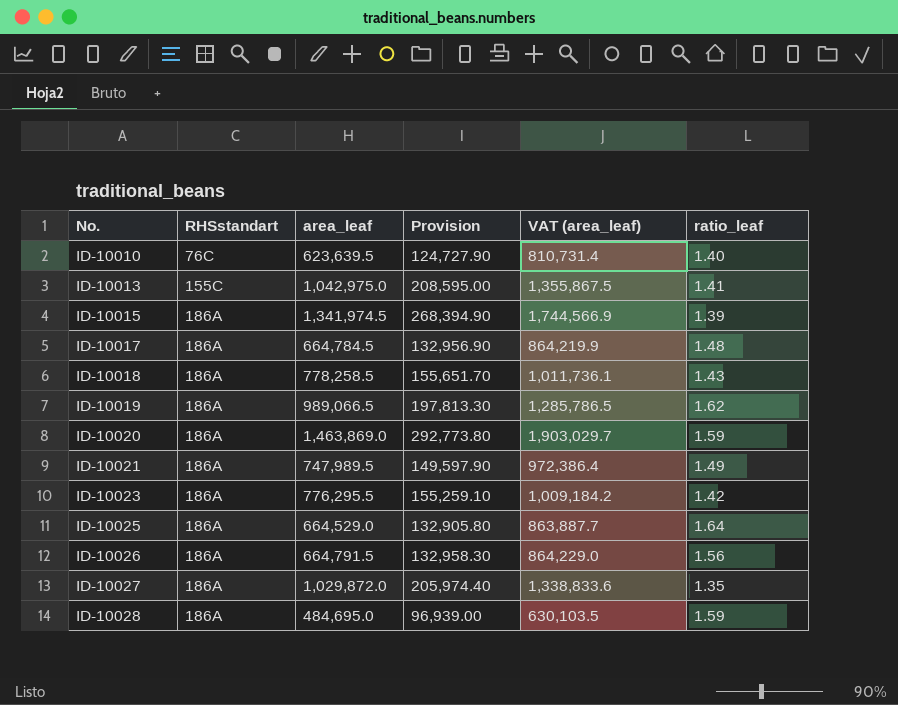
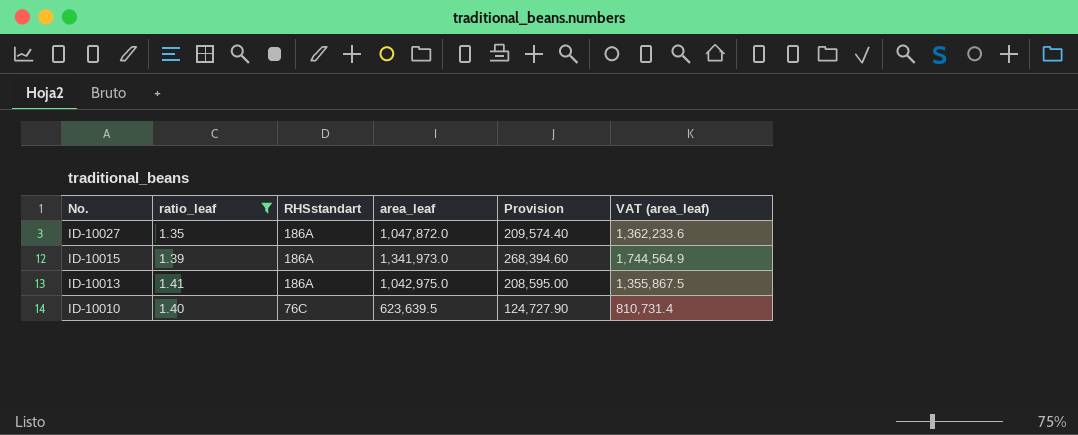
filter: none -> ratio_leaf <= 1.41
row order: No. ascending -> No. descending
column ratio_leaf | position: 6 -> 2
ID-10027 | area_leaf: 1,029,872.0 -> 1,047,872.0
ID-10027 | Provision: 205,974.40 -> 209,574.40
ID-10027 | VAT (area_leaf): 1,338,833.6 -> 1,362,233.6
ID-10015 | area_leaf: 1,341,974.5 -> 1,341,973.0
ID-10015 | Provision: 268,394.90 -> 268,394.60
ID-10015 | VAT (area_leaf): 1,744,566.9 -> 1,744,564.9
ID-10013 | RHSstandart: 155C -> 186A

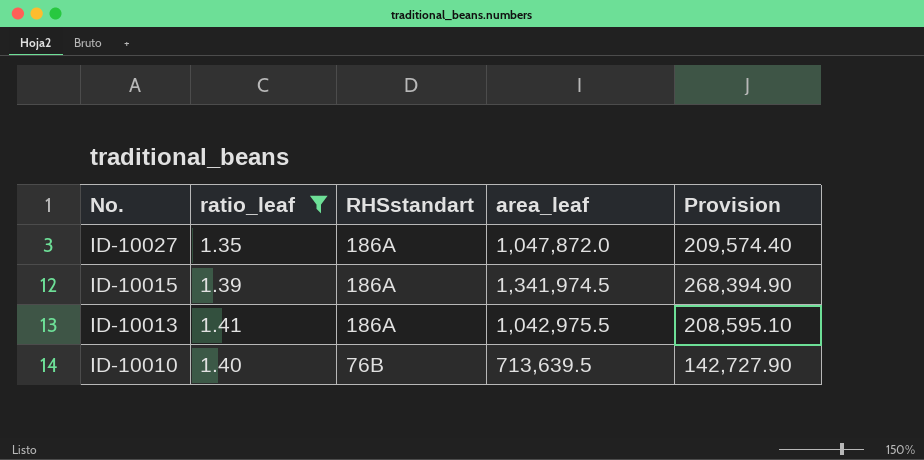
column VAT (area_leaf) | formula: [area_leaf] * 1.3 -> none
ID-10015 | area_leaf: 1,341,973.0 -> 1,341,974.5
ID-10015 | Provision: 268,394.60 -> 268,394.90
ID-10013 | area_leaf: 1,042,975.0 -> 1,042,975.5
ID-10013 | Provision: 208,595.00 -> 208,595.10
ID-10010 | RHSstandart: 76C -> 76B
ID-10010 | area_leaf: 623,639.5 -> 713,639.5
ID-10010 | Provision: 124,727.90 -> 142,727.90

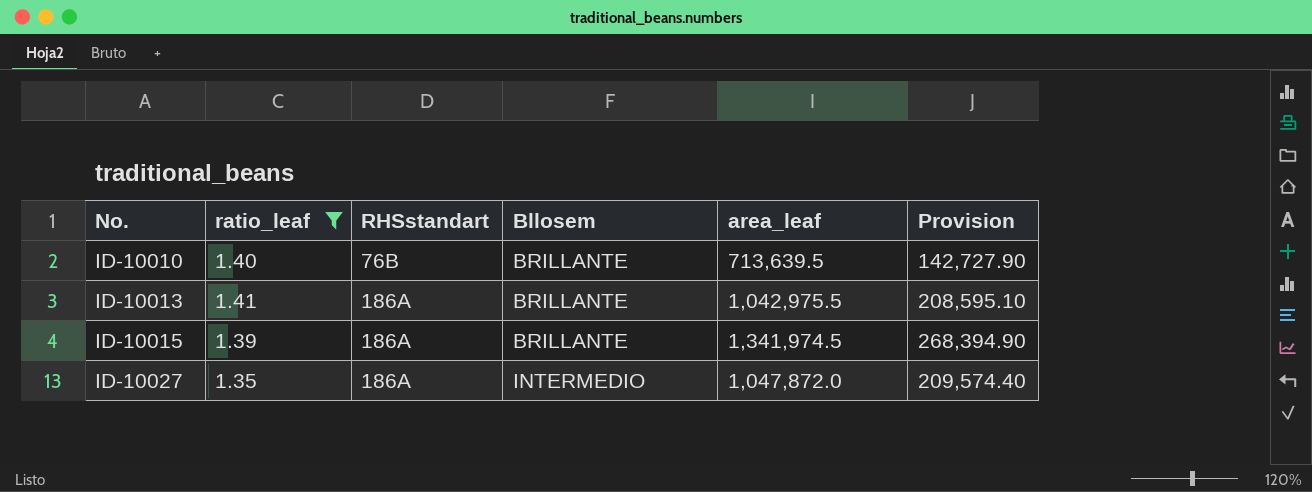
row order: No. descending -> No. ascending
column Bllosem | position: none -> 4

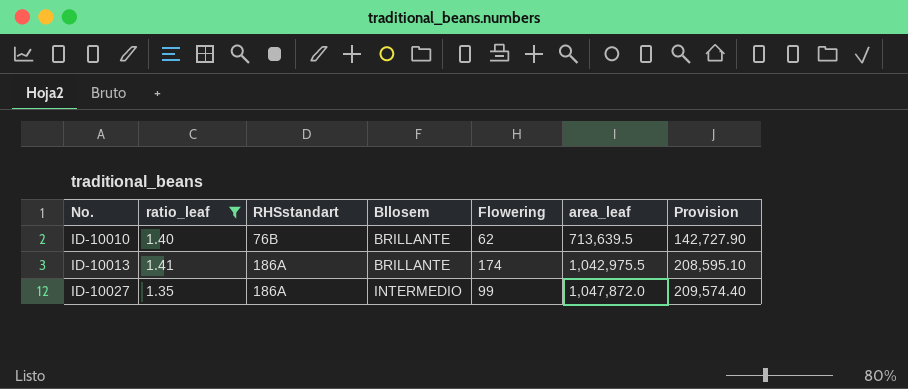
column Flowering | position: none -> 5
row ID-10015: 1.39 | 186A | BRILLANTE | 1,341,974.5 | 268,394.90 -> none

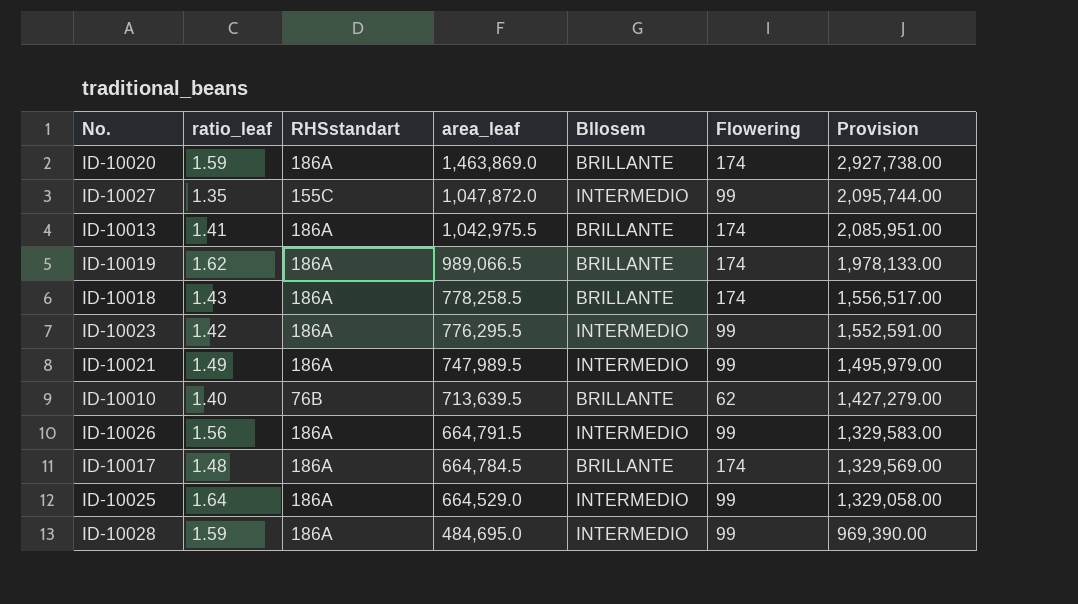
filter: ratio_leaf <= 1.41 -> none
row order: No. ascending -> area_leaf descending
column area_leaf | position: 6 -> 4
column Provision | formula: [area_leaf] * 0.2 -> [area_leaf] * 2
ID-10027 | RHSstandart: 186A -> 155C

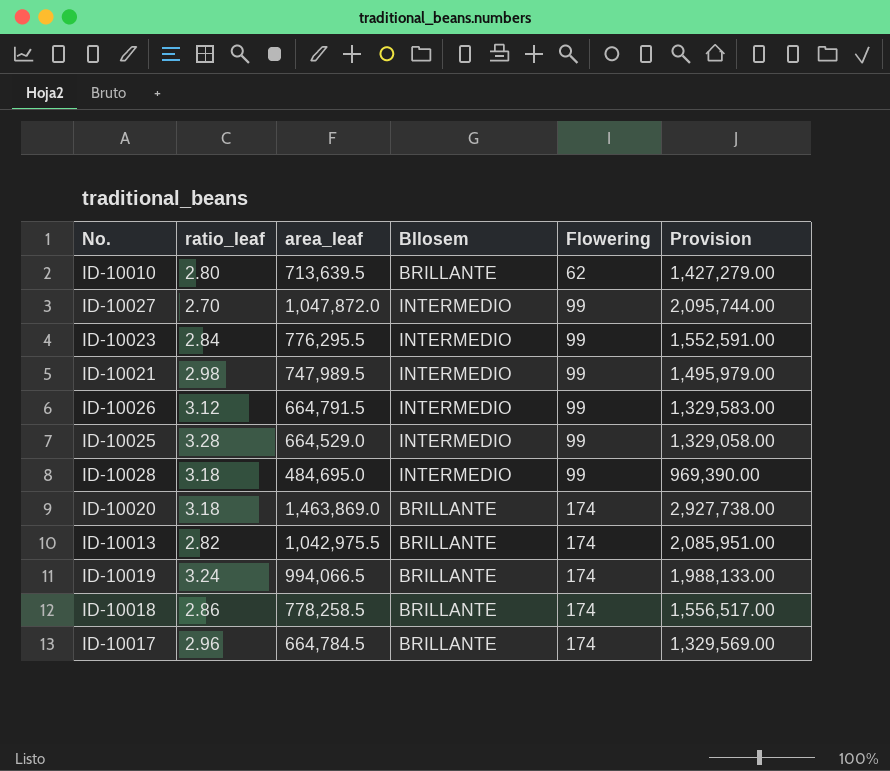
row order: area_leaf descending -> Flowering ascending
column RHSstandart | position: 3 -> none
ID-10010 | ratio_leaf: 1.40 -> 2.80
ID-10027 | ratio_leaf: 1.35 -> 2.70
ID-10023 | ratio_leaf: 1.42 -> 2.84
ID-10021 | ratio_leaf: 1.49 -> 2.98
ID-10026 | ratio_leaf: 1.56 -> 3.12
ID-10025 | ratio_leaf: 1.64 -> 3.28
ID-10028 | ratio_leaf: 1.59 -> 3.18
ID-10020 | ratio_leaf: 1.59 -> 3.18
ID-10013 | ratio_leaf: 1.41 -> 2.82
ID-10019 | ratio_leaf: 1.62 -> 3.24
ID-10019 | area_leaf: 989,066.5 -> 994,066.5
ID-10019 | Provision: 1,978,133.00 -> 1,988,133.00
ID-10018 | ratio_leaf: 1.43 -> 2.86
ID-10017 | ratio_leaf: 1.48 -> 2.96

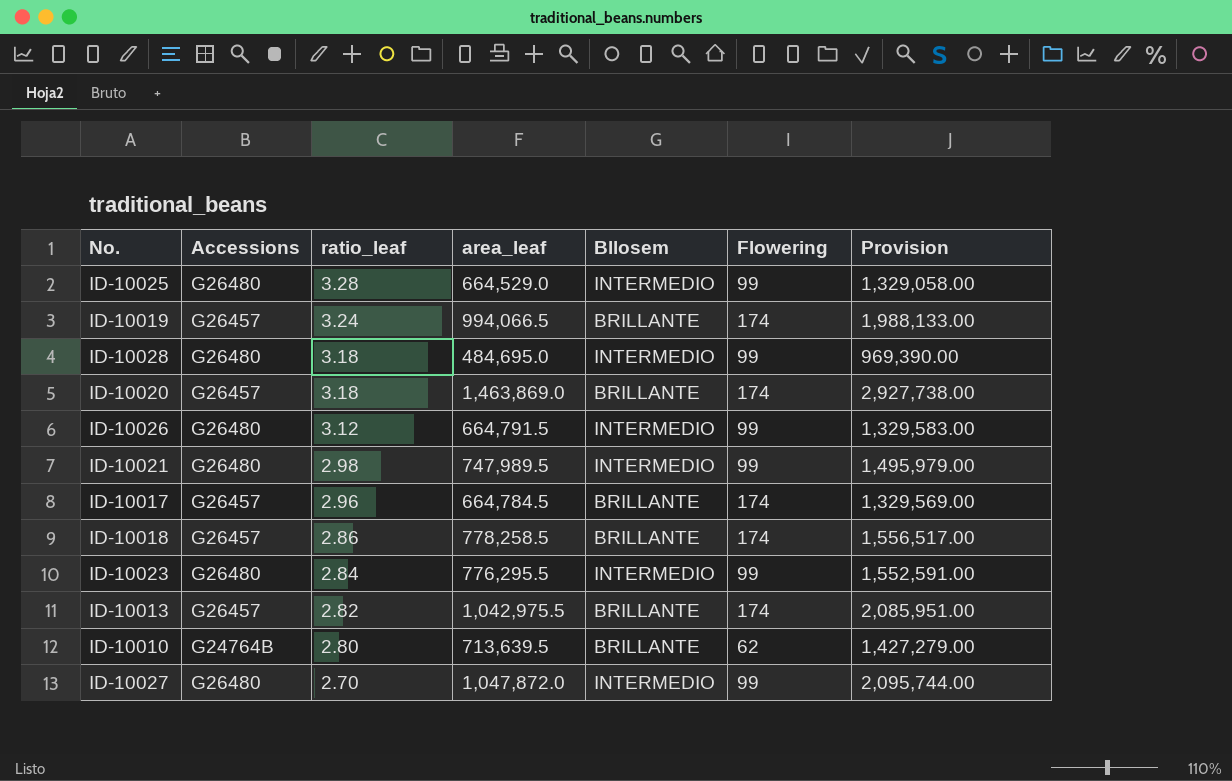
row order: Flowering ascending -> ratio_leaf descending
column Accessions | position: none -> 2

